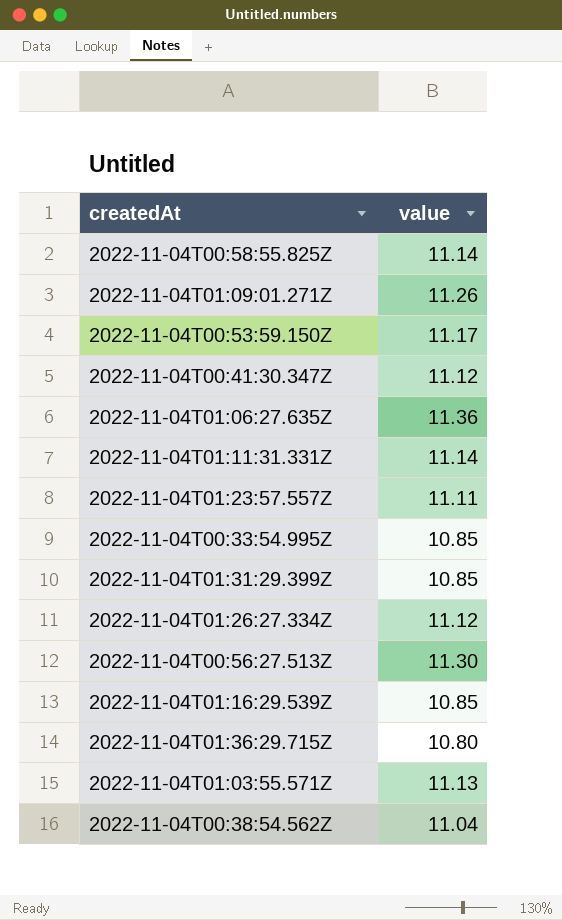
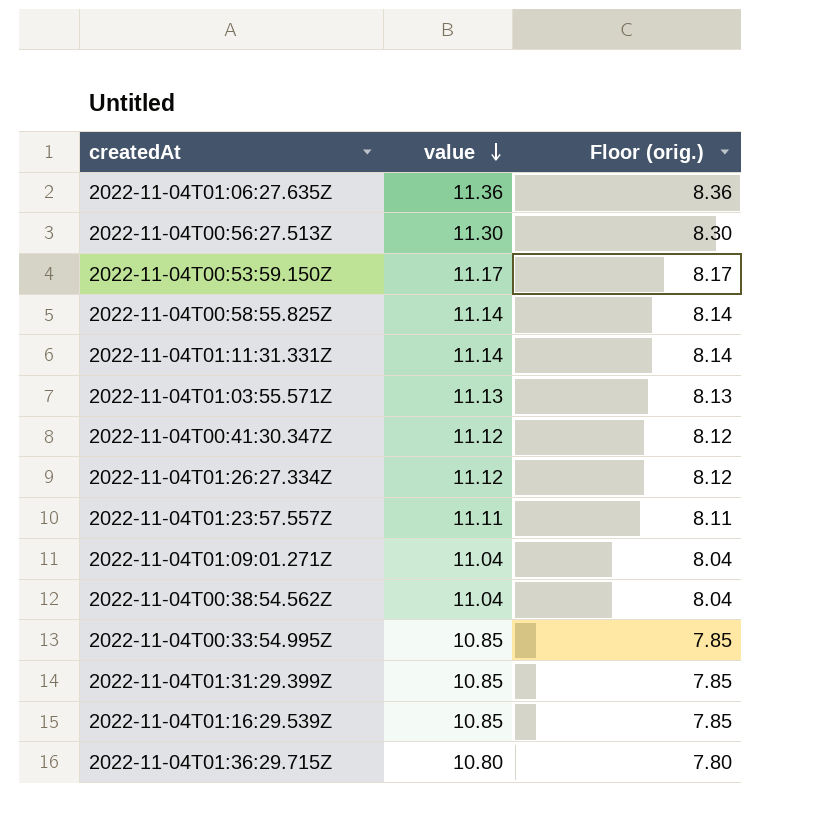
row order: none -> value descending
column Floor (orig.) | formula: none -> [value] - 3
2022-11-04T01:09:01.271Z | value: 11.26 -> 11.04

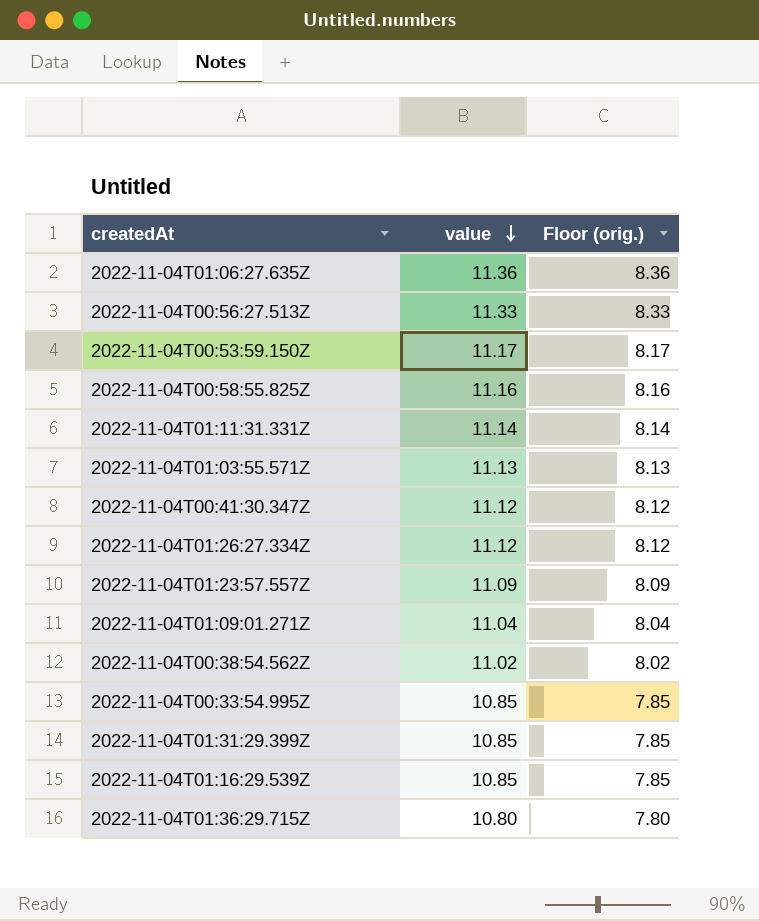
2022-11-04T00:56:27.513Z | value: 11.30 -> 11.33
2022-11-04T00:56:27.513Z | Floor (orig.): 8.30 -> 8.33
2022-11-04T00:58:55.825Z | value: 11.14 -> 11.16
2022-11-04T00:58:55.825Z | Floor (orig.): 8.14 -> 8.16
2022-11-04T01:23:57.557Z | value: 11.11 -> 11.09
2022-11-04T01:23:57.557Z | Floor (orig.): 8.11 -> 8.09
2022-11-04T00:38:54.562Z | value: 11.04 -> 11.02
2022-11-04T00:38:54.562Z | Floor (orig.): 8.04 -> 8.02

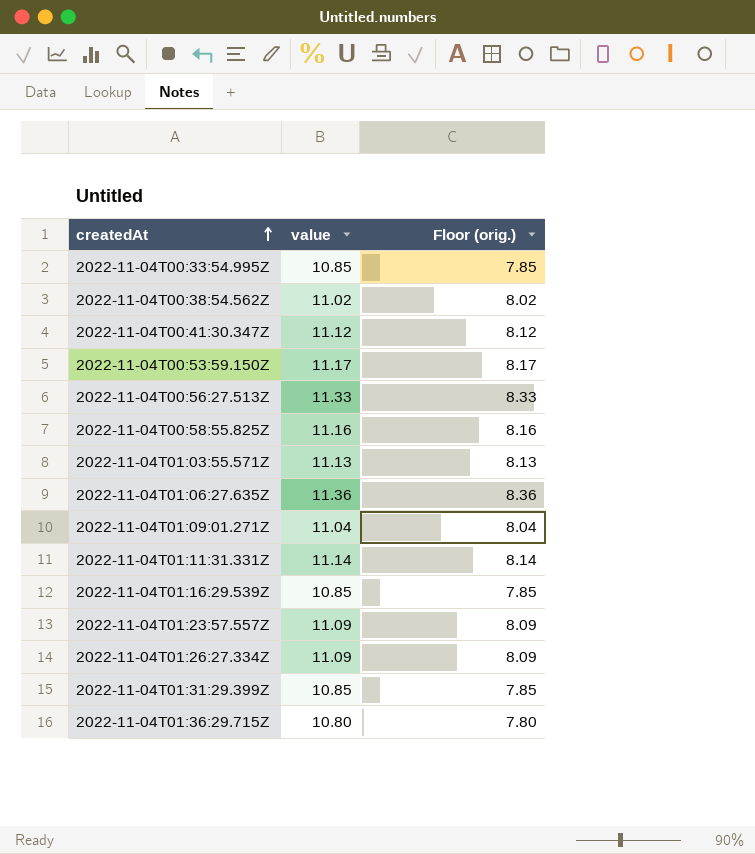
row order: value descending -> createdAt ascending
2022-11-04T01:26:27.334Z | value: 11.12 -> 11.09
2022-11-04T01:26:27.334Z | Floor (orig.): 8.12 -> 8.09

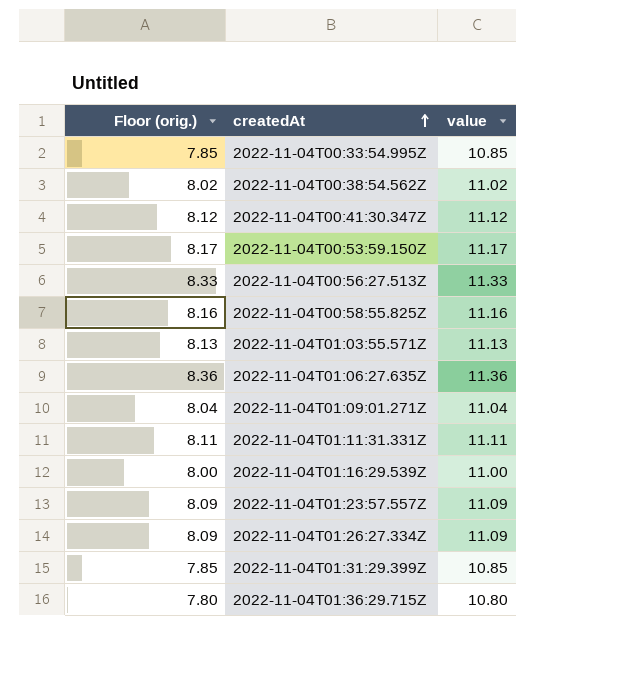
column Floor (orig.) | position: 3 -> 1
2022-11-04T01:11:31.331Z | Floor (orig.): 8.14 -> 8.11
2022-11-04T01:11:31.331Z | value: 11.14 -> 11.11
2022-11-04T01:16:29.539Z | Floor (orig.): 7.85 -> 8.00
2022-11-04T01:16:29.539Z | value: 10.85 -> 11.00

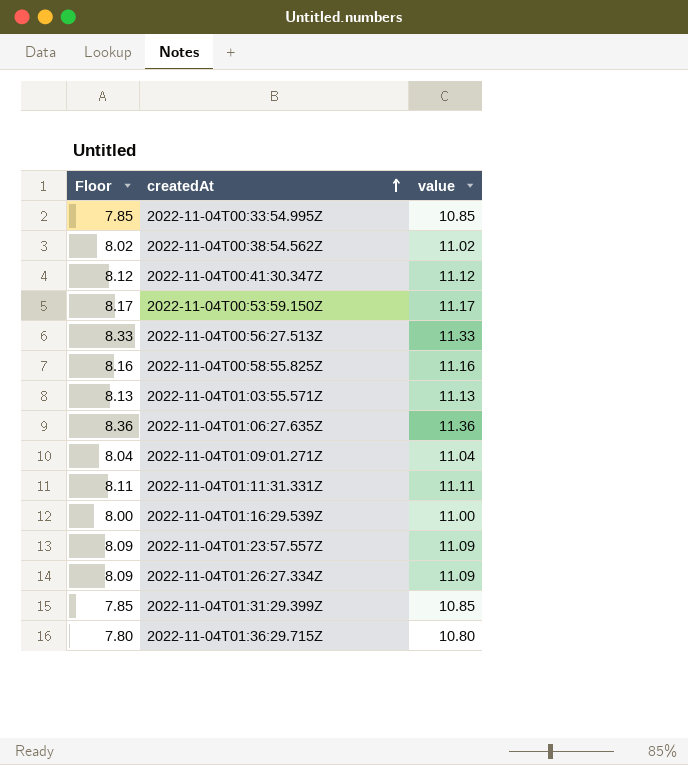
column name: Floor (orig.) -> Floor

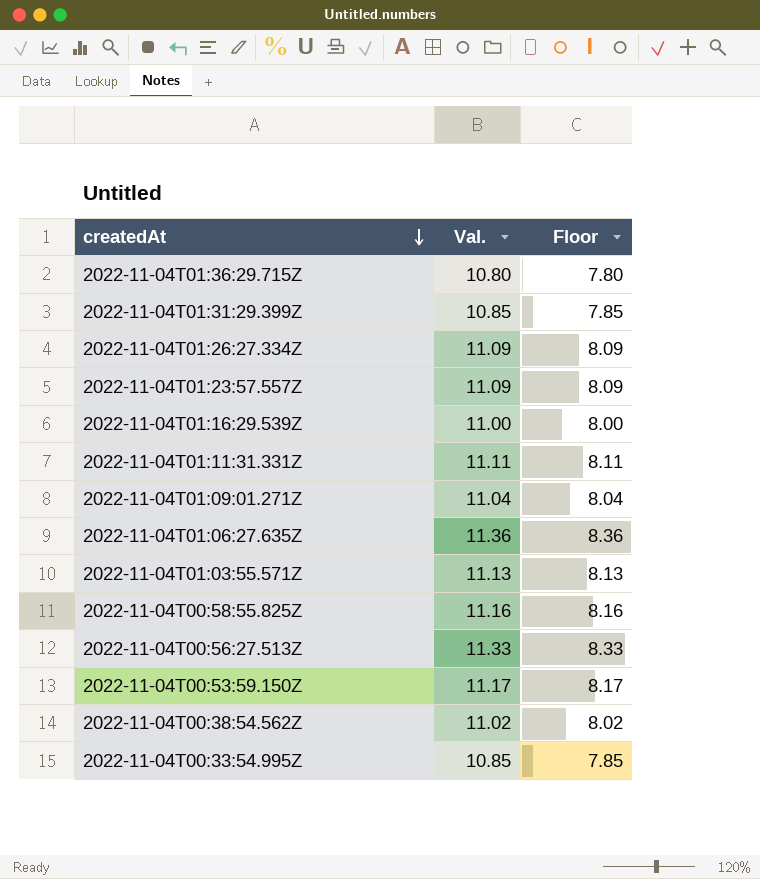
row order: createdAt ascending -> createdAt descending
column name: value -> Val.
column Floor | position: 1 -> 3
row 2022-11-04T00:41:30.347Z: 8.12 | 11.12 -> none

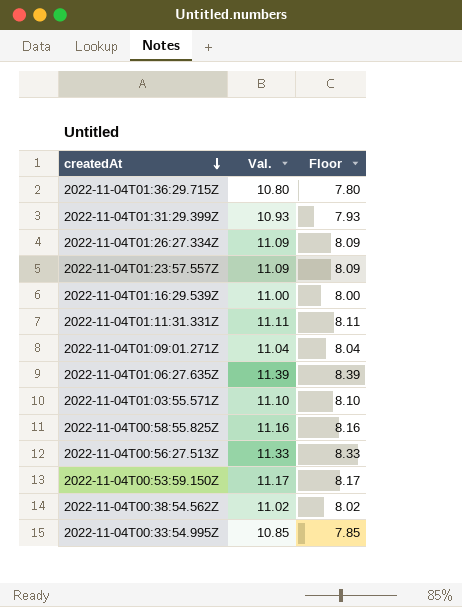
2022-11-04T01:31:29.399Z | Val.: 10.85 -> 10.93
2022-11-04T01:31:29.399Z | Floor: 7.85 -> 7.93
2022-11-04T01:06:27.635Z | Val.: 11.36 -> 11.39
2022-11-04T01:06:27.635Z | Floor: 8.36 -> 8.39
2022-11-04T01:03:55.571Z | Val.: 11.13 -> 11.10
2022-11-04T01:03:55.571Z | Floor: 8.13 -> 8.10

